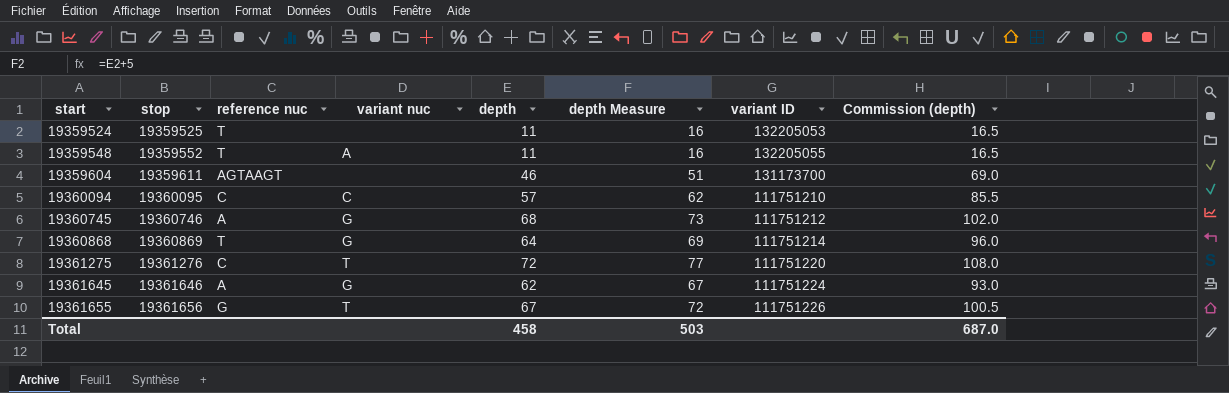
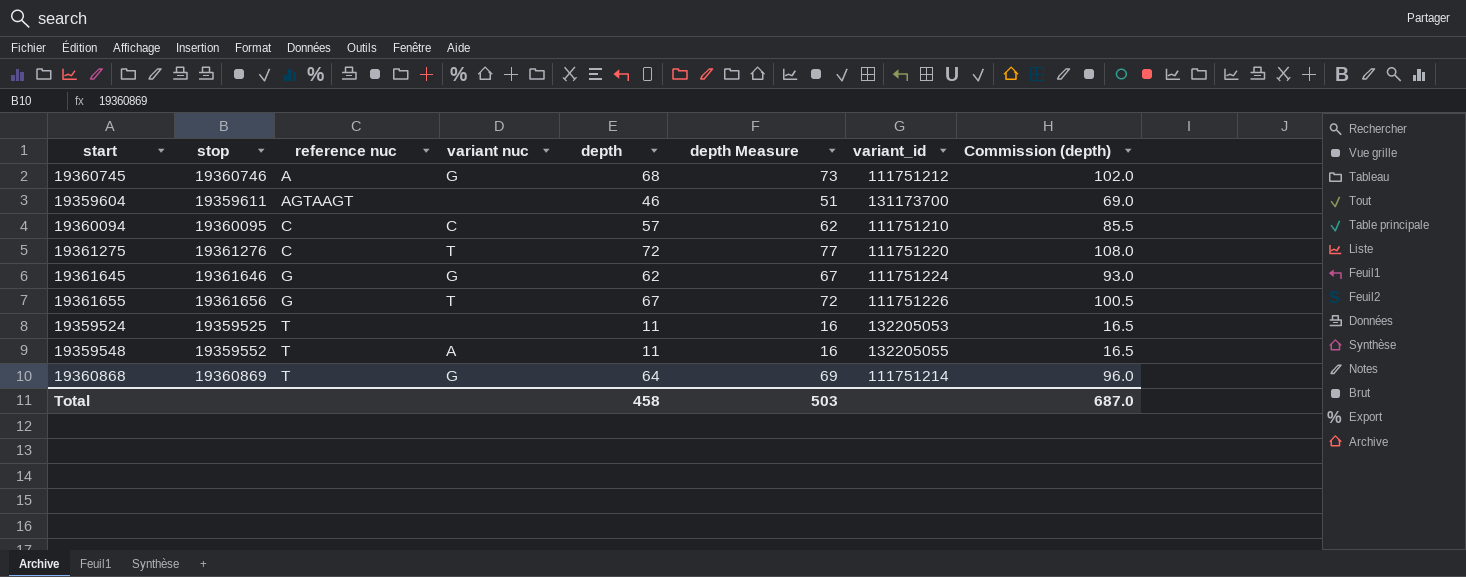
row order: start ascending -> reference nuc ascending
column name: variant ID -> variant_id
19361645 | reference nuc: A -> G

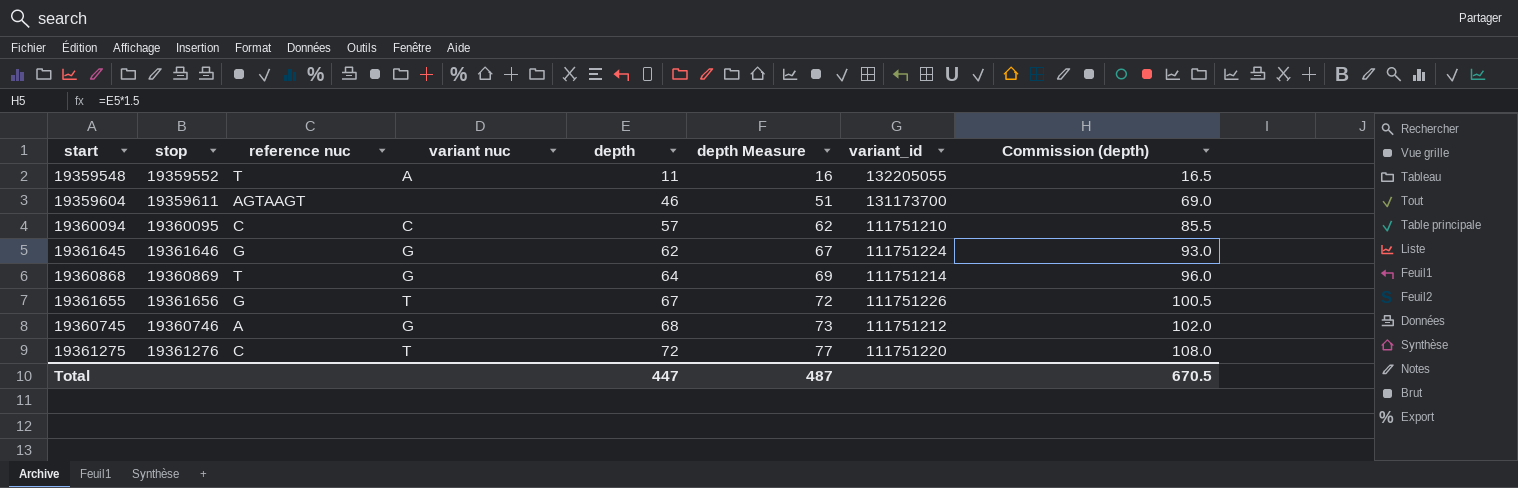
row order: reference nuc ascending -> depth ascending
row 19359524: 19359525 | T | none | 11 | 16 | 132205053 | 16.5 -> none
Total | depth: 458 -> 447
Total | depth Measure: 503 -> 487
Total | Commission (depth): 687.0 -> 670.5

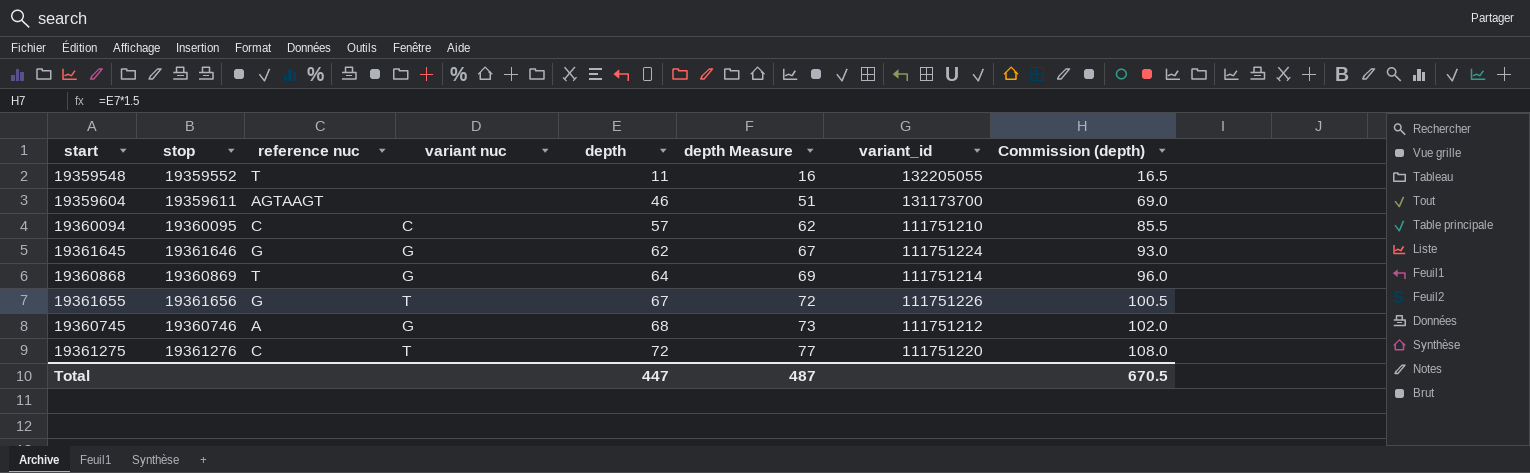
19359548 | variant nuc: A -> none

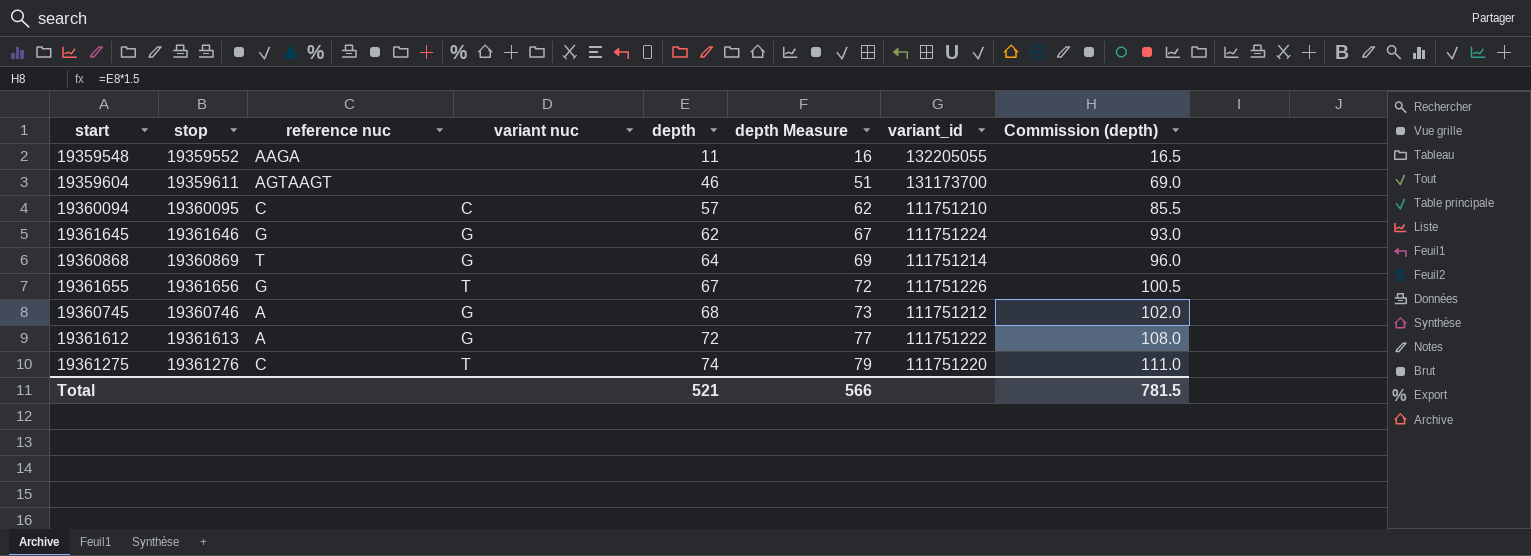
19359548 | reference nuc: T -> AAGA
row 19361612: none -> 19361613 | A | G | 72 | 77 | 111751222 | 108.0
19361275 | depth: 72 -> 74
19361275 | depth Measure: 77 -> 79
19361275 | Commission (depth): 108.0 -> 111.0
Total | depth: 447 -> 521
Total | depth Measure: 487 -> 566
Total | Commission (depth): 670.5 -> 781.5

